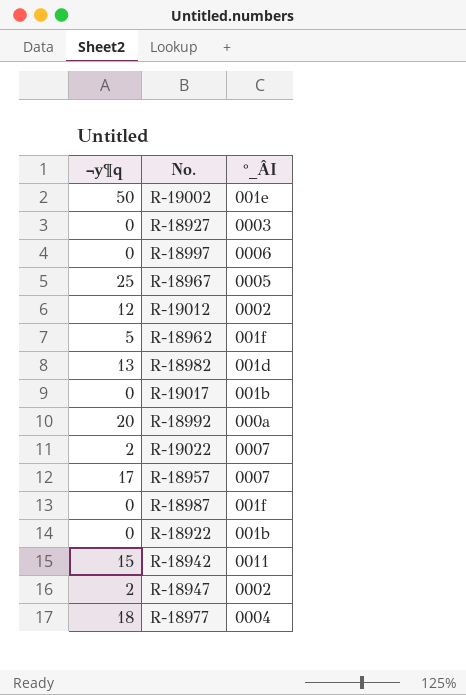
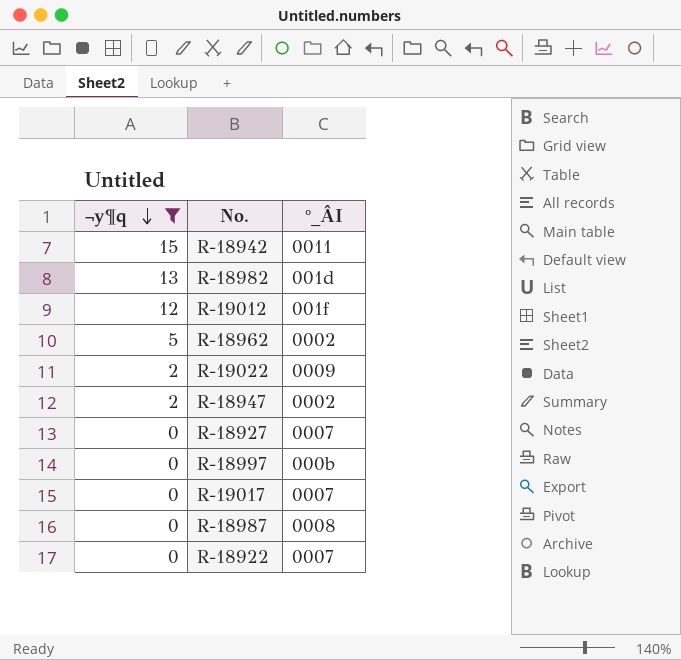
filter: none -> ¬y¶q <= 15
row order: none -> ¬y¶q descending
R-19012 | °_ÂI: 0002 -> 001f
R-18962 | °_ÂI: 001f -> 0002
R-19022 | °_ÂI: 0007 -> 0009
R-18927 | °_ÂI: 0003 -> 0007
R-18997 | °_ÂI: 0006 -> 000b
R-19017 | °_ÂI: 001b -> 0007
R-18987 | °_ÂI: 001f -> 0008
R-18922 | °_ÂI: 001b -> 0007

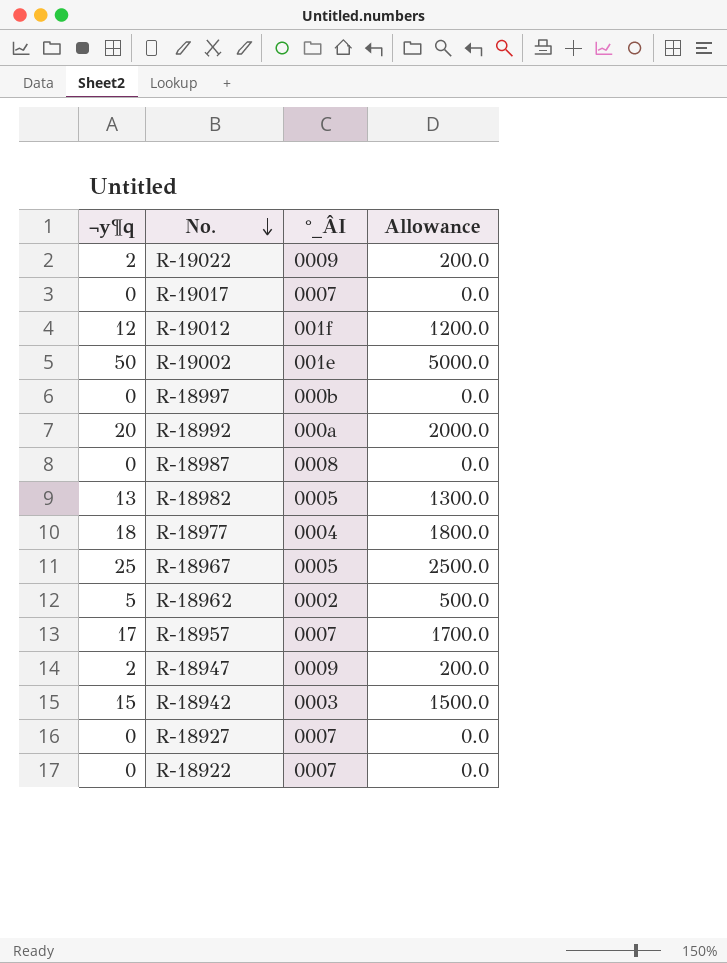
filter: ¬y¶q <= 15 -> none
row order: ¬y¶q descending -> No. descending
column Allowance | formula: none -> [¬y¶q] * 100
R-18982 | °_ÂI: 001d -> 0005
R-18947 | °_ÂI: 0002 -> 0009
R-18942 | °_ÂI: 0011 -> 0003

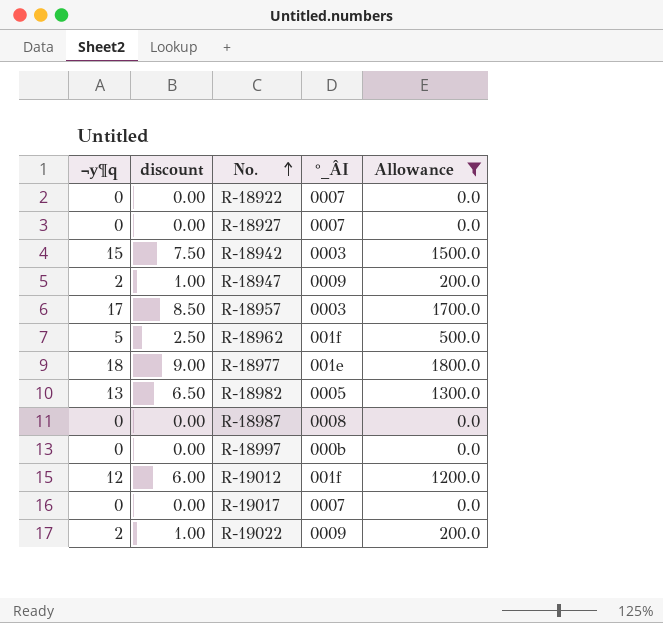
filter: none -> Allowance <= 1800.0
row order: No. descending -> No. ascending
column discount | formula: none -> [¬y¶q] * 0.5
R-18957 | °_ÂI: 0007 -> 0003
R-18962 | °_ÂI: 0002 -> 001f
R-18977 | °_ÂI: 0004 -> 001e

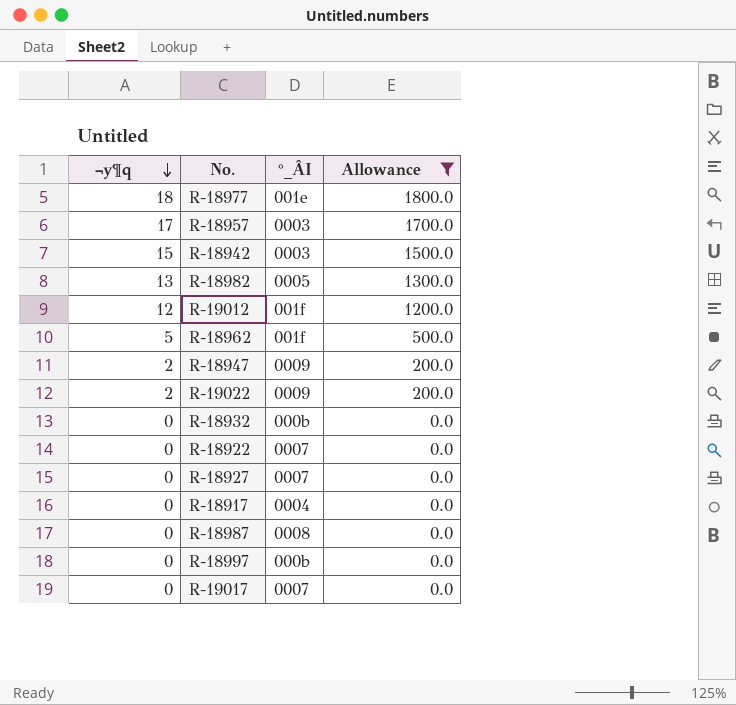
row order: No. ascending -> ¬y¶q descending
column discount | formula: [¬y¶q] * 0.5 -> none
row R-18932: none -> 0 | 000b | 0.0
row R-18917: none -> 0 | 0004 | 0.0

